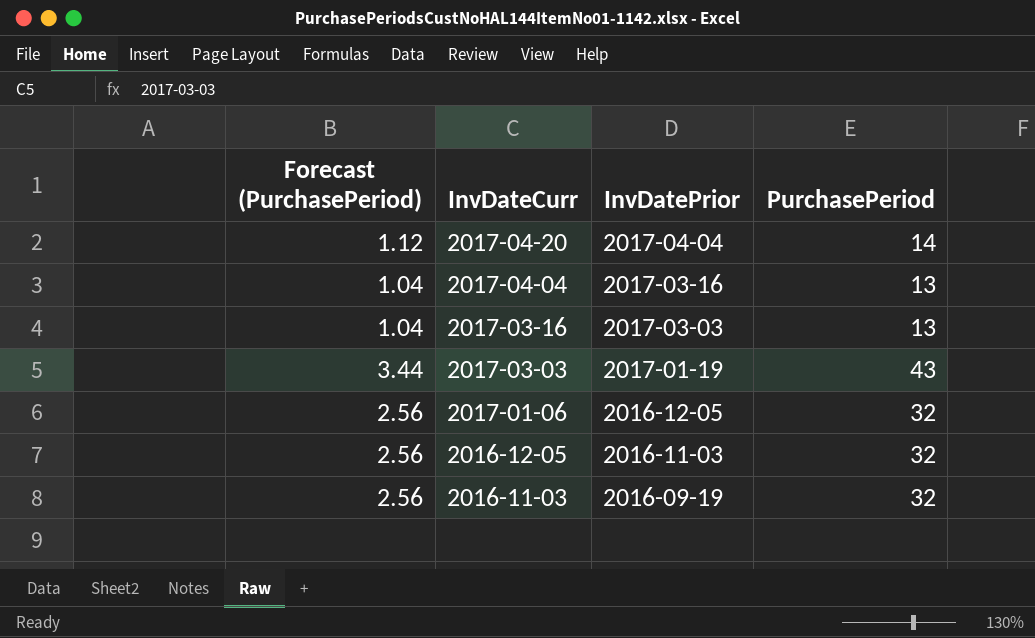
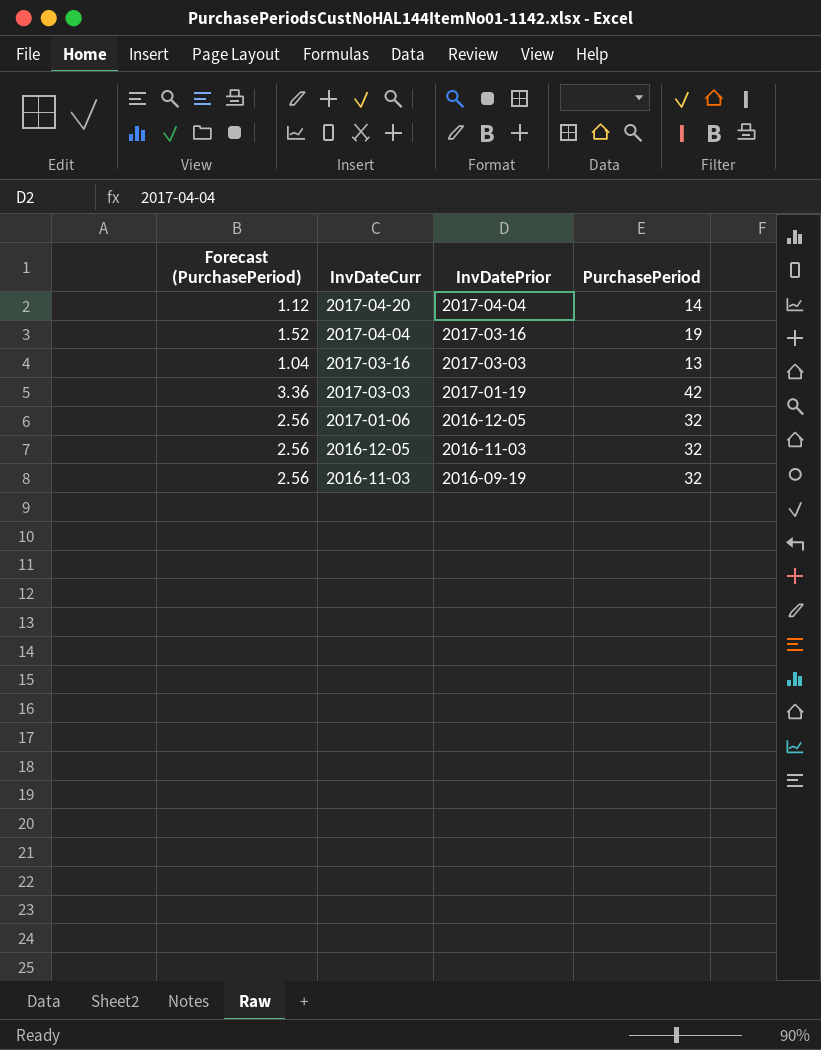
2017-04-04 | Forecast (PurchasePeriod): 1.04 -> 1.52
2017-04-04 | PurchasePeriod: 13 -> 19
2017-03-03 | Forecast (PurchasePeriod): 3.44 -> 3.36
2017-03-03 | PurchasePeriod: 43 -> 42

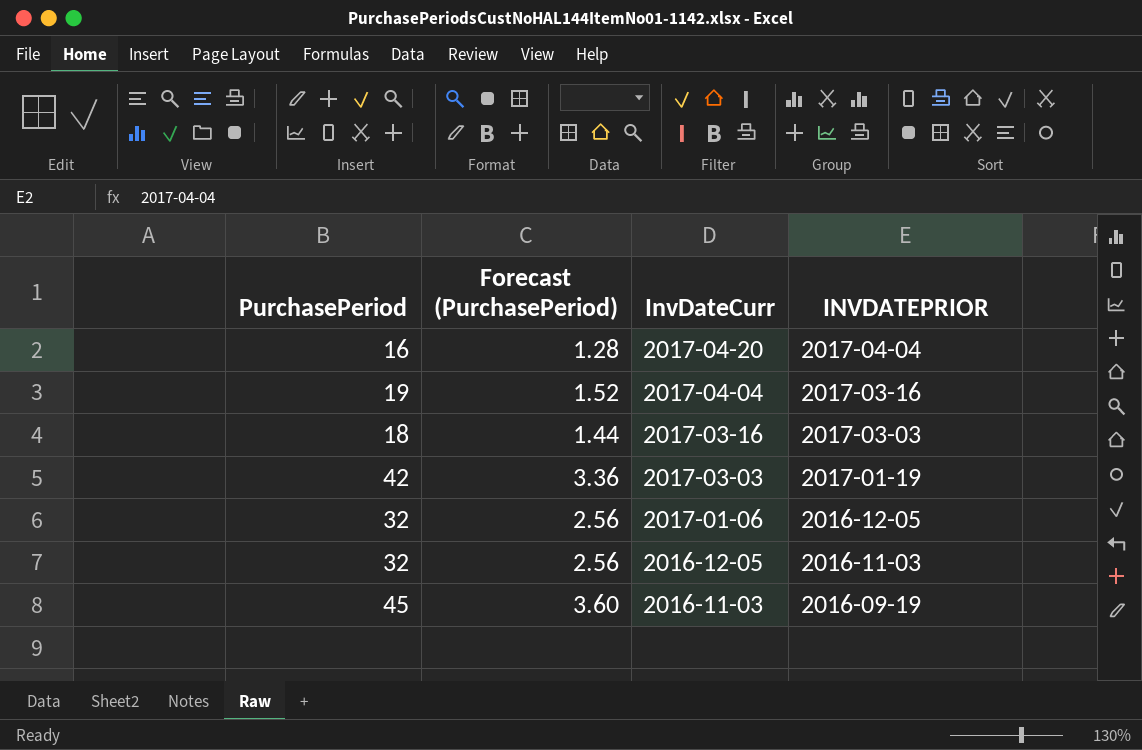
column PurchasePeriod | position: 4 -> 1
column name: InvDatePrior -> INVDATEPRIOR
2017-04-20 | PurchasePeriod: 14 -> 16
2017-04-20 | Forecast (PurchasePeriod): 1.12 -> 1.28
2017-03-16 | PurchasePeriod: 13 -> 18
2017-03-16 | Forecast (PurchasePeriod): 1.04 -> 1.44
2016-11-03 | PurchasePeriod: 32 -> 45
2016-11-03 | Forecast (PurchasePeriod): 2.56 -> 3.60

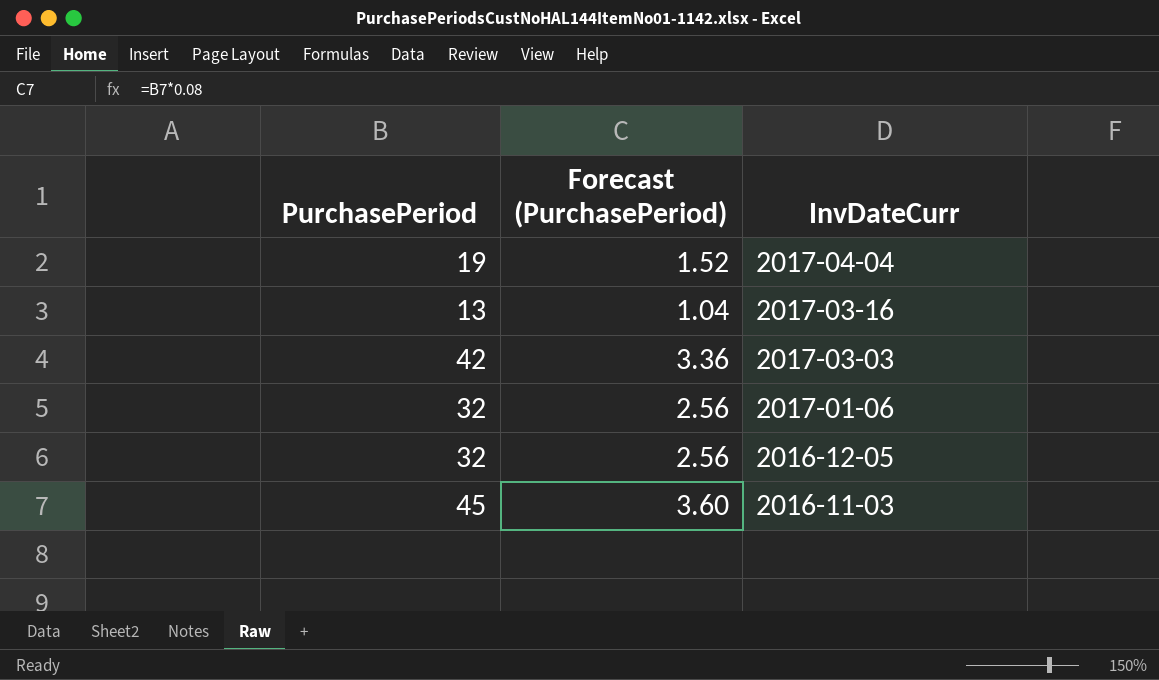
column INVDATEPRIOR | position: 4 -> none
row 2017-04-20: 16 | 1.28 | 2017-04-04 -> none
2017-03-16 | PurchasePeriod: 18 -> 13
2017-03-16 | Forecast (PurchasePeriod): 1.44 -> 1.04

